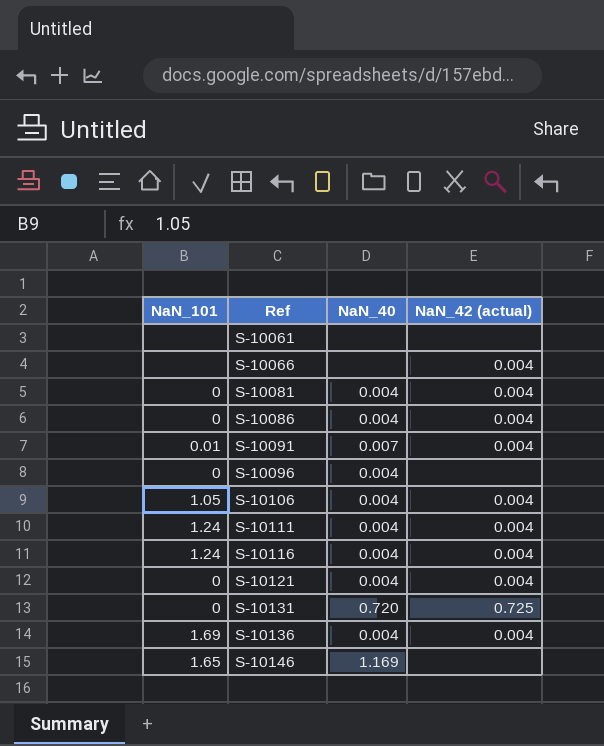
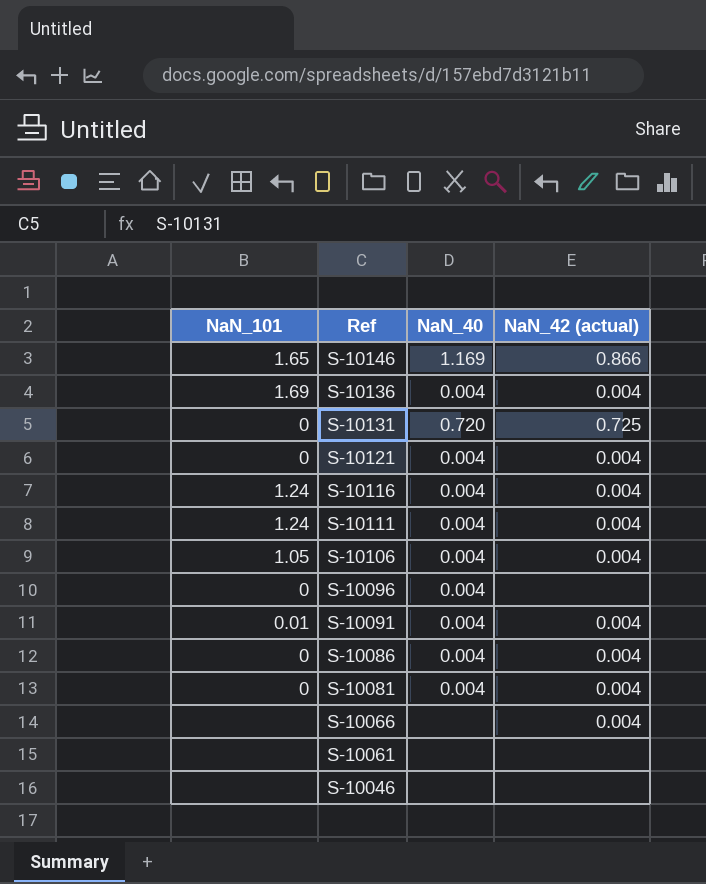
row order: Ref ascending -> Ref descending
S-10146 | NaN_42 (actual): none -> 0.866
S-10091 | NaN_40: 0.007 -> 0.004
row S-10046: none -> none | none | none

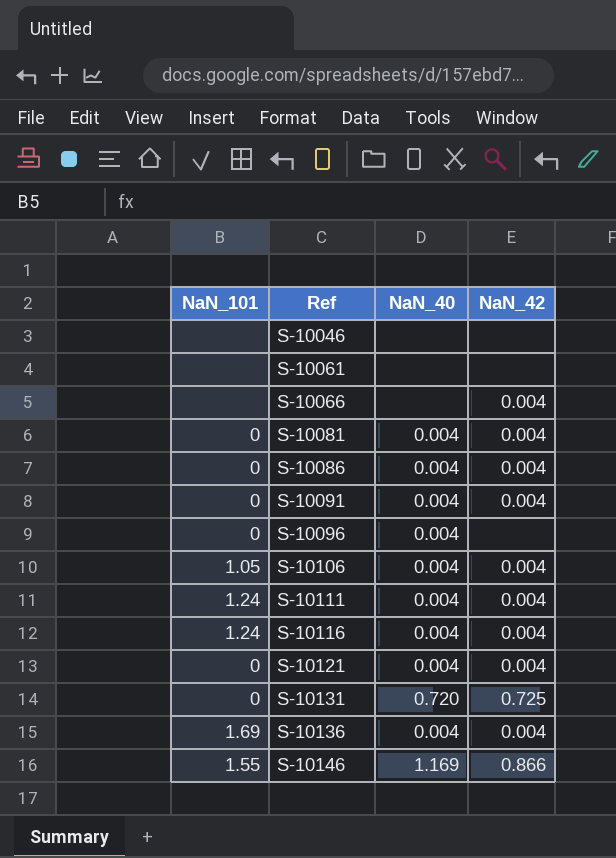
row order: Ref descending -> Ref ascending
column name: NaN_42 (actual) -> NaN_42
S-10091 | NaN_101: 0.01 -> 0
S-10146 | NaN_101: 1.65 -> 1.55

